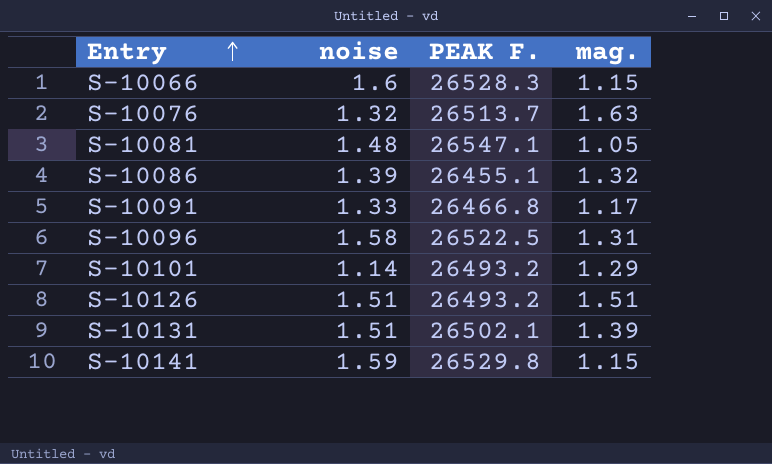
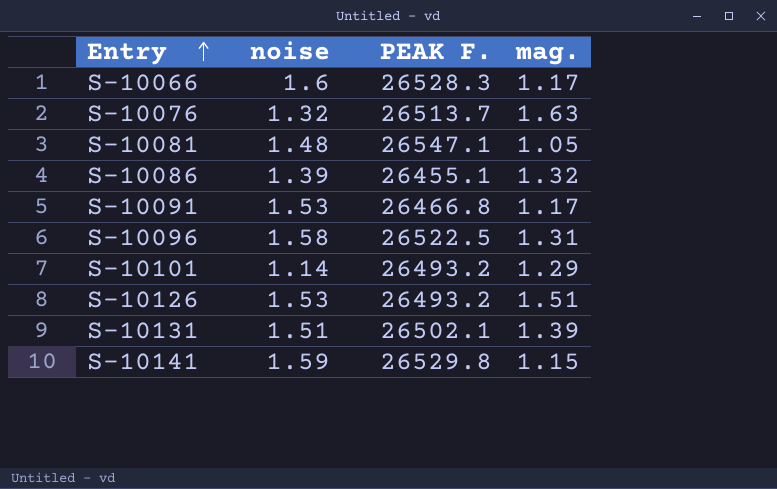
S-10066 | mag.: 1.15 -> 1.17
S-10091 | noise: 1.33 -> 1.53
S-10126 | noise: 1.51 -> 1.53

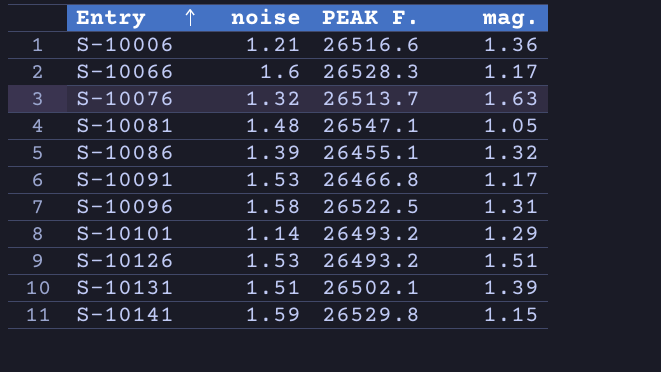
row S-10006: none -> 1.21 | 26516.6 | 1.36

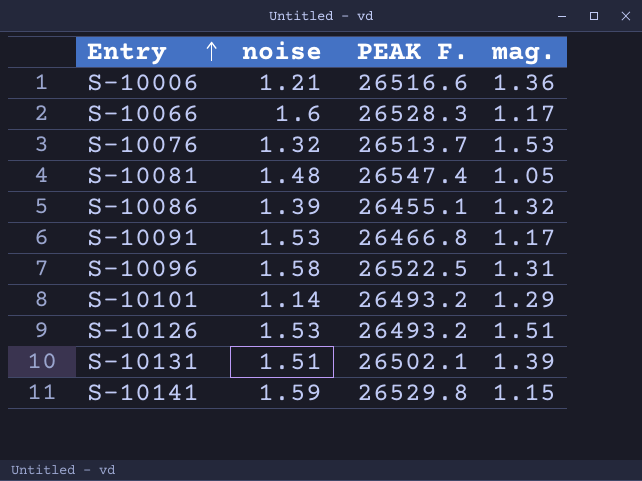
S-10076 | mag.: 1.63 -> 1.53
S-10081 | PEAK F.: 26547.1 -> 26547.4

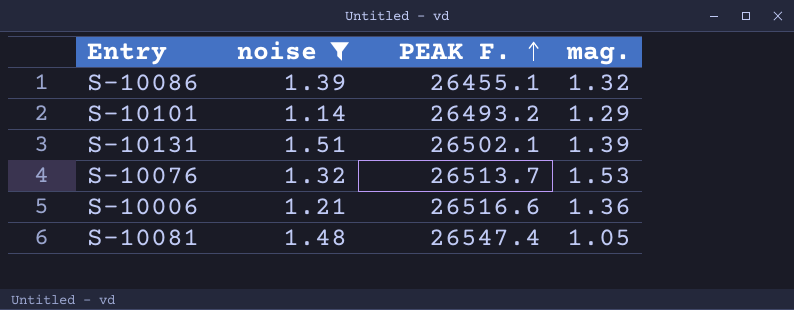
filter: none -> noise <= 1.51
row order: Entry ascending -> PEAK F. ascending

